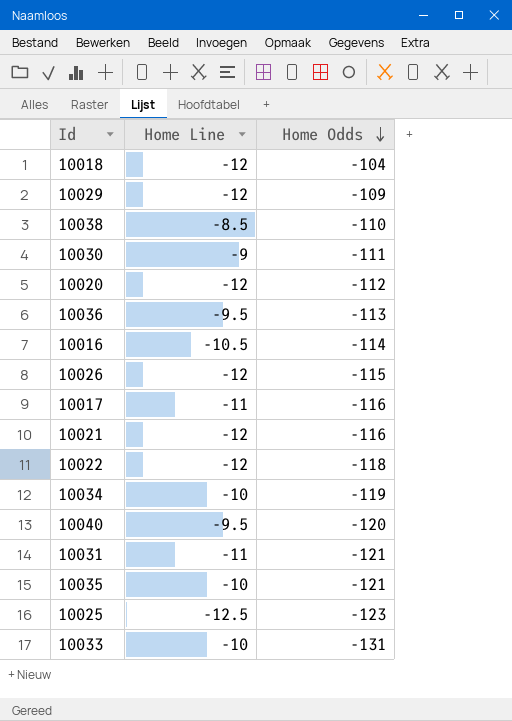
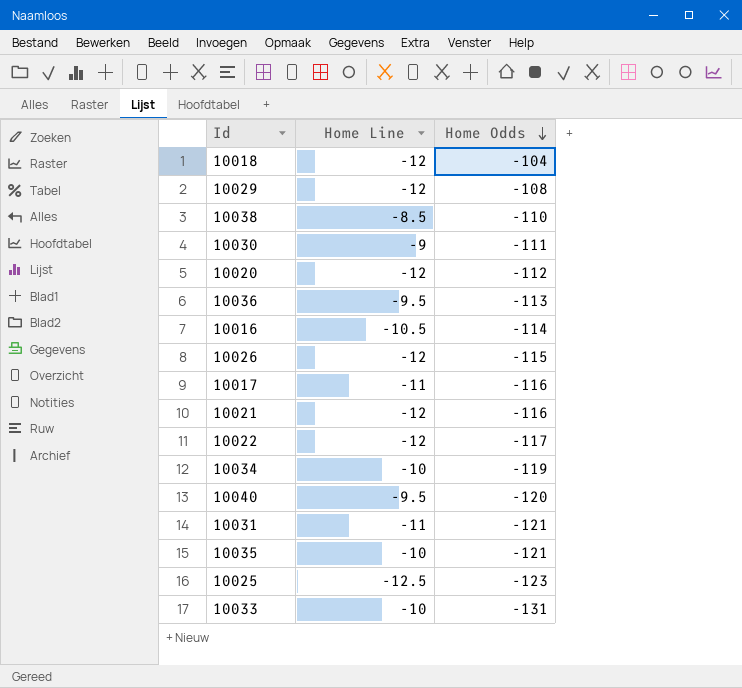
10029 | Home Odds: -109 -> -108
10022 | Home Odds: -118 -> -117

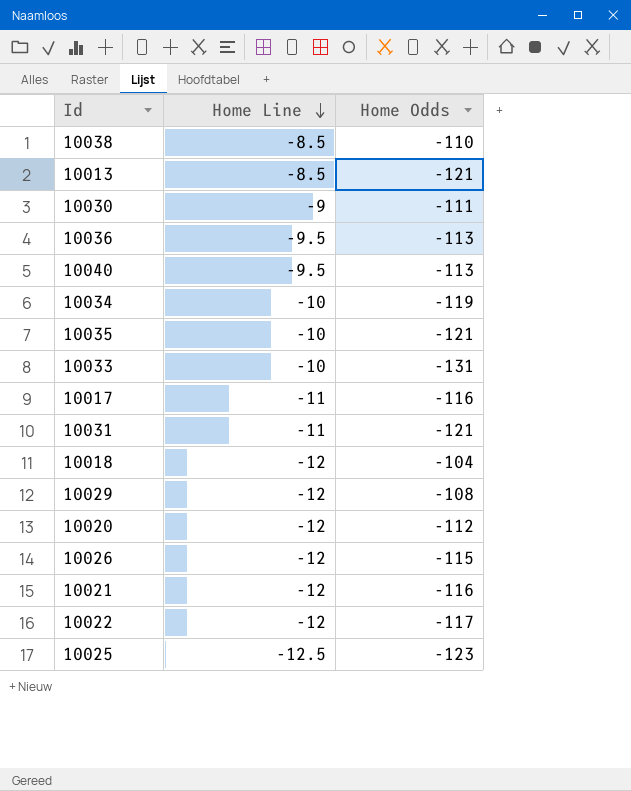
row order: Home Odds descending -> Home Line descending
row 10016: -10.5 | -114 -> none
row 10013: none -> -8.5 | -121
10040 | Home Odds: -120 -> -113

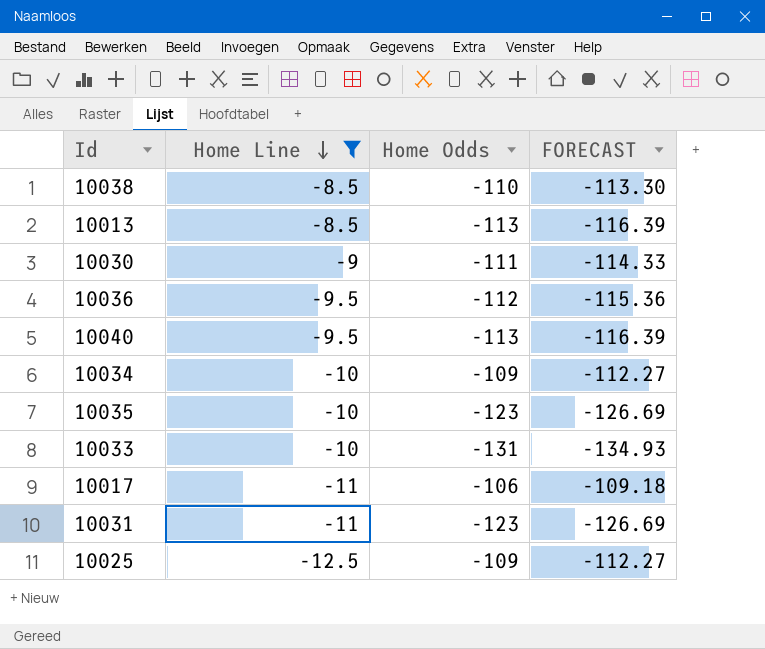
filter: none -> Home Line != -12
column FORECAST | formula: none -> [Home Odds] * 1.03
10013 | Home Odds: -121 -> -113
10036 | Home Odds: -113 -> -112
10034 | Home Odds: -119 -> -109
10035 | Home Odds: -121 -> -123
10017 | Home Odds: -116 -> -106
10031 | Home Odds: -121 -> -123
10025 | Home Odds: -123 -> -109

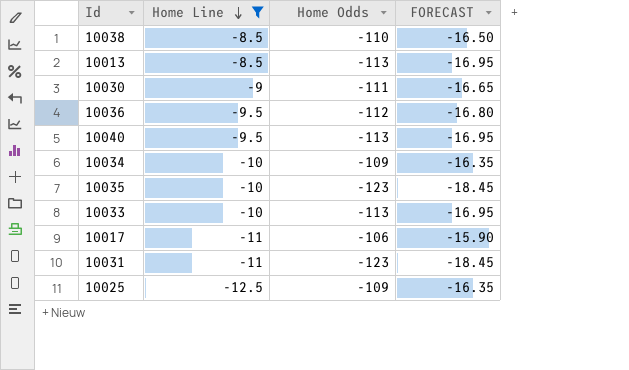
column FORECAST | formula: [Home Odds] * 1.03 -> [Home Odds] * 0.15
10033 | Home Odds: -131 -> -113

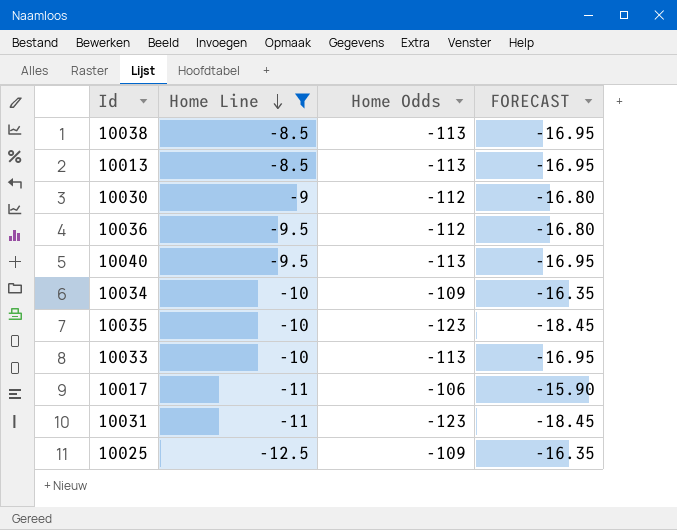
10038 | Home Odds: -110 -> -113
10038 | FORECAST: -16.50 -> -16.95
10030 | Home Odds: -111 -> -112
10030 | FORECAST: -16.65 -> -16.80

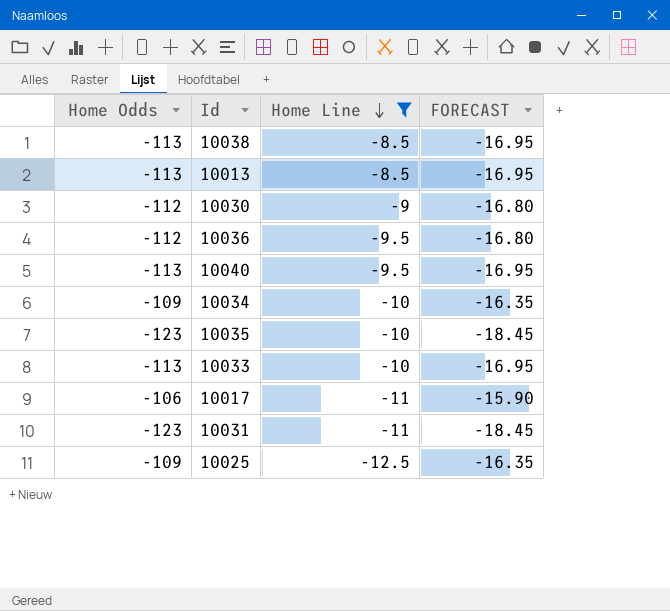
column Home Odds | position: 3 -> 1

